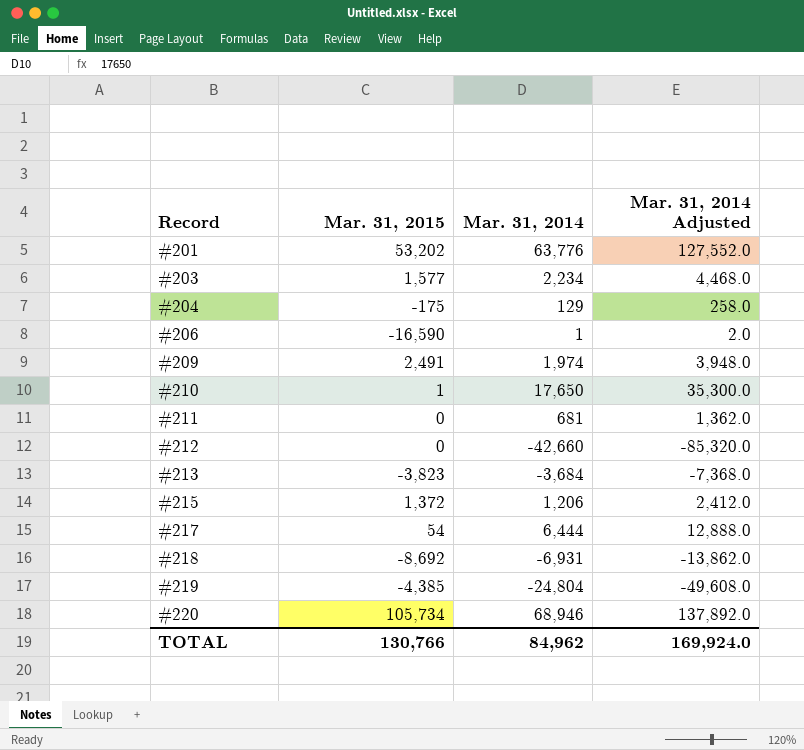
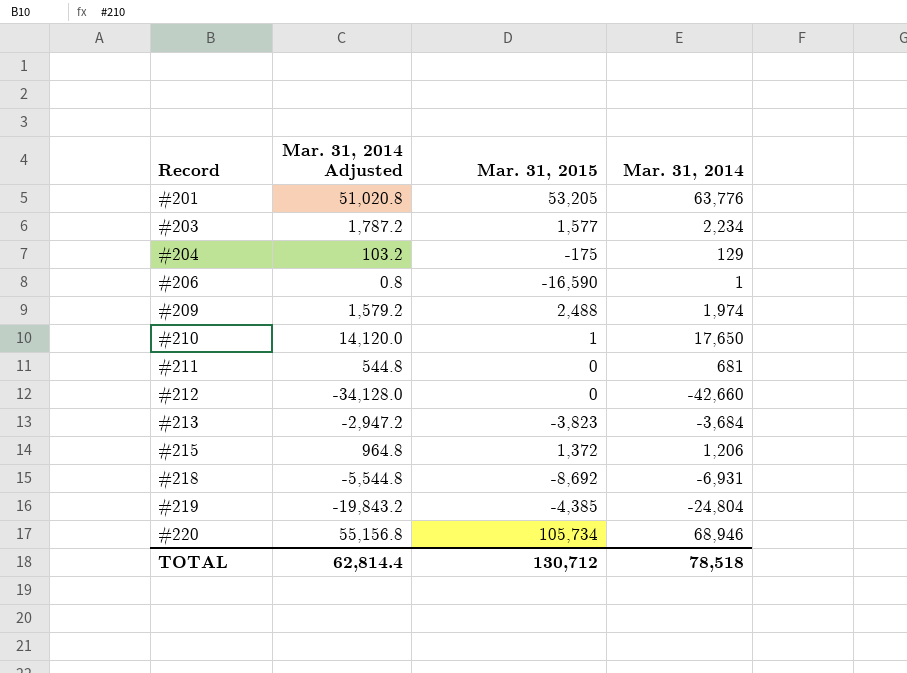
column Mar. 31, 2014 Adjusted | formula: [Mar. 31, 2014] * 2 -> [Mar. 31, 2014] * 0.8
column Mar. 31, 2014 Adjusted | position: 4 -> 2
row #217: 54 | 6,444 | 12,888.0 -> none
#201 | Mar. 31, 2015: 53,202 -> 53,205
#209 | Mar. 31, 2015: 2,491 -> 2,488
TOTAL | Mar. 31, 2014 Adjusted: 169,924.0 -> 62,814.4
TOTAL | Mar. 31, 2015: 130,766 -> 130,712
TOTAL | Mar. 31, 2014: 84,962 -> 78,518

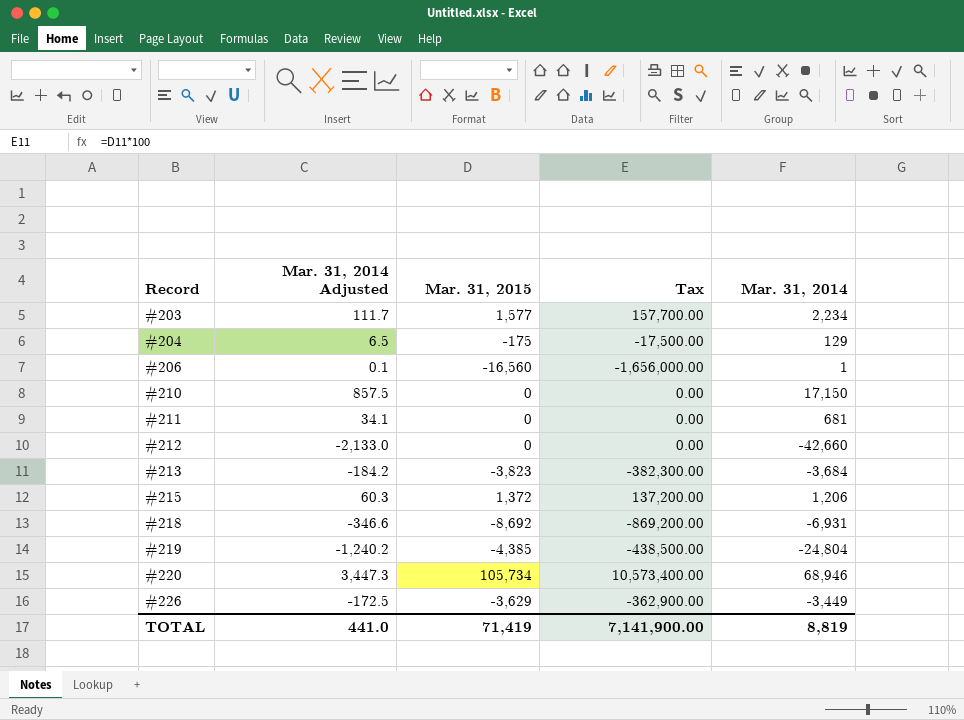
column Mar. 31, 2014 Adjusted | formula: [Mar. 31, 2014] * 0.8 -> [Mar. 31, 2014] * 0.05
column Tax | formula: none -> [Mar. 31, 2015] * 100
row #201: 51,020.8 | 53,205 | 63,776 -> none
row #209: 1,579.2 | 2,488 | 1,974 -> none
#206 | Mar. 31, 2015: -16,590 -> -16,560
#210 | Mar. 31, 2015: 1 -> 0
#210 | Mar. 31, 2014: 17,650 -> 17,150
row #226: none -> -172.5 | -3,629 | -362,900.00 | -3,449
TOTAL | Mar. 31, 2014 Adjusted: 62,814.4 -> 441.0
TOTAL | Mar. 31, 2015: 130,712 -> 71,419
TOTAL | Mar. 31, 2014: 78,518 -> 8,819

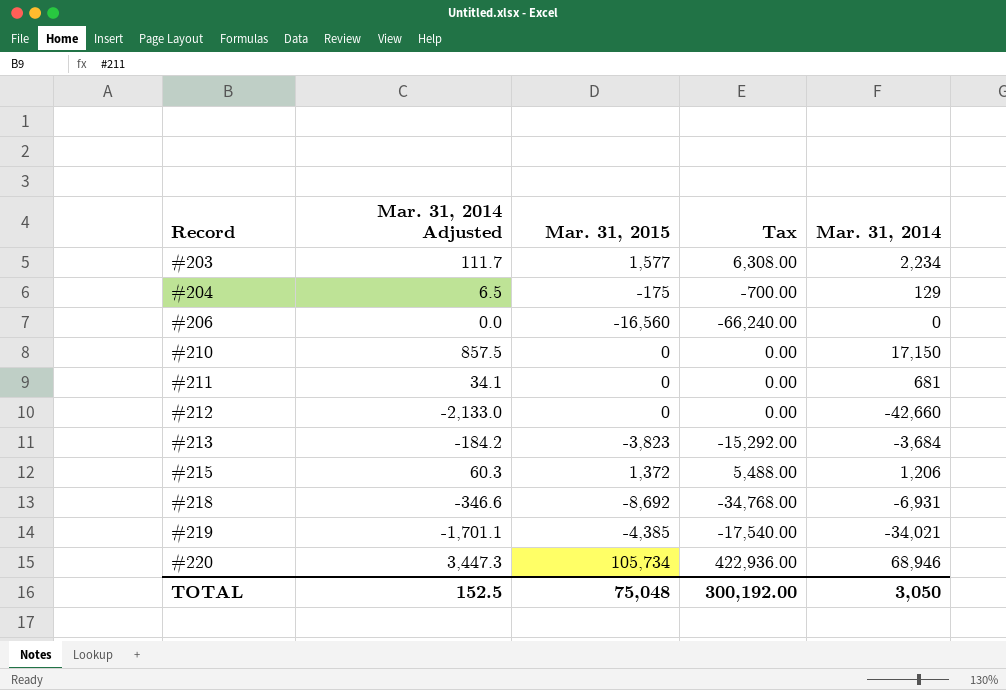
column Tax | formula: [Mar. 31, 2015] * 100 -> [Mar. 31, 2015] * 4
row #226: -172.5 | -3,629 | -362,900.00 | -3,449 -> none
#206 | Mar. 31, 2014 Adjusted: 0.1 -> 0.0
#206 | Mar. 31, 2014: 1 -> 0
#219 | Mar. 31, 2014 Adjusted: -1,240.2 -> -1,701.1
#219 | Mar. 31, 2014: -24,804 -> -34,021
TOTAL | Mar. 31, 2014 Adjusted: 441.0 -> 152.5
TOTAL | Mar. 31, 2015: 71,419 -> 75,048
TOTAL | Tax: 7,141,900.00 -> 300,192.00
TOTAL | Mar. 31, 2014: 8,819 -> 3,050

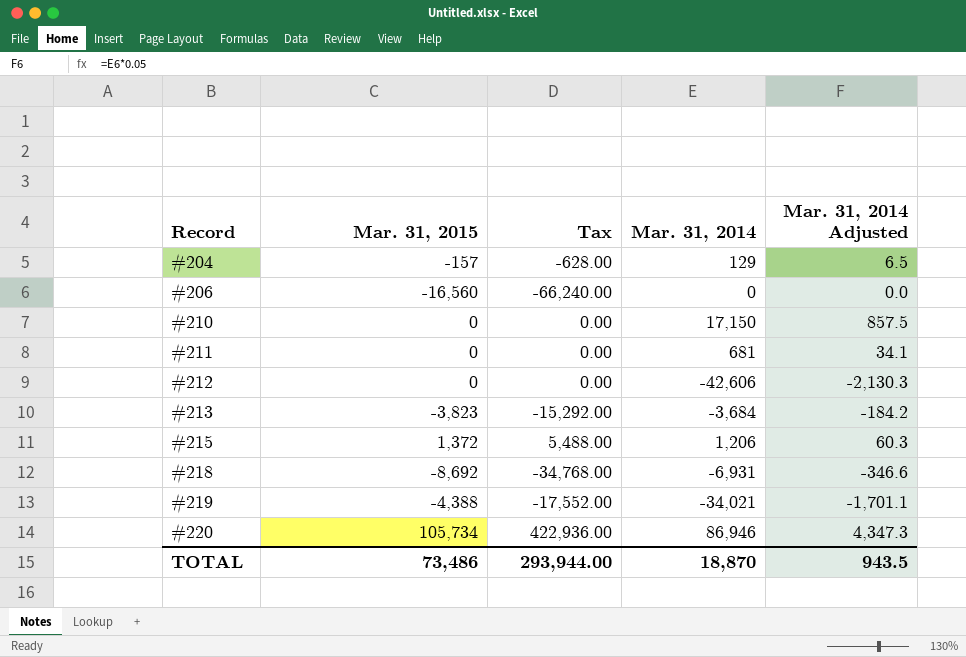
column Mar. 31, 2014 Adjusted | position: 2 -> 5
row #203: 111.7 | 1,577 | 6,308.00 | 2,234 -> none
#204 | Mar. 31, 2015: -175 -> -157
#204 | Tax: -700.00 -> -628.00
#212 | Mar. 31, 2014: -42,660 -> -42,606
#212 | Mar. 31, 2014 Adjusted: -2,133.0 -> -2,130.3
#219 | Mar. 31, 2015: -4,385 -> -4,388
#219 | Tax: -17,540.00 -> -17,552.00
#220 | Mar. 31, 2014: 68,946 -> 86,946
#220 | Mar. 31, 2014 Adjusted: 3,447.3 -> 4,347.3
TOTAL | Mar. 31, 2015: 75,048 -> 73,486
TOTAL | Tax: 300,192.00 -> 293,944.00
TOTAL | Mar. 31, 2014: 3,050 -> 18,870
TOTAL | Mar. 31, 2014 Adjusted: 152.5 -> 943.5

